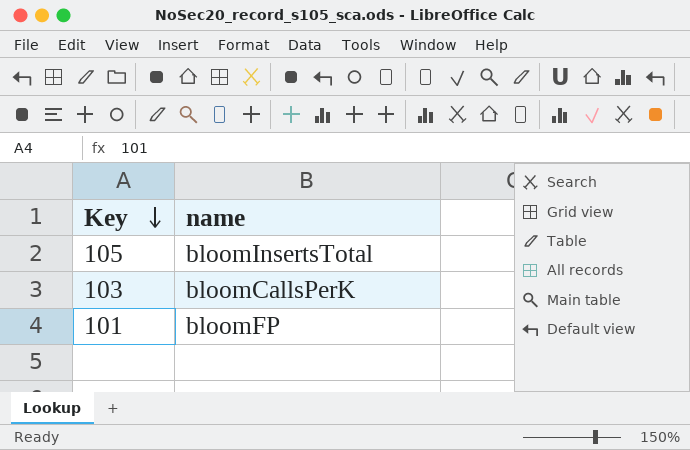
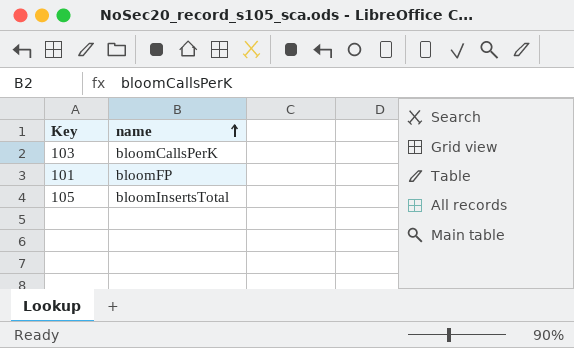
row order: Key descending -> name ascending

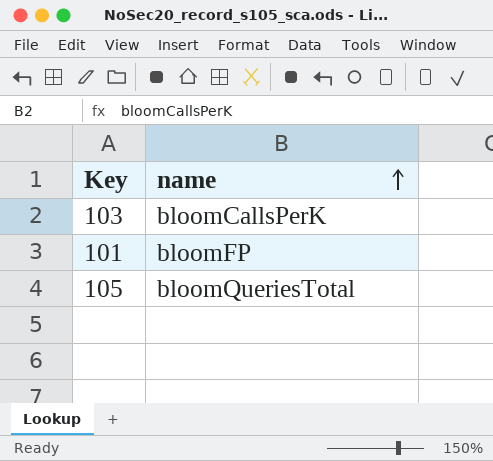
105 | name: bloomInsertsTotal -> bloomQueriesTotal

